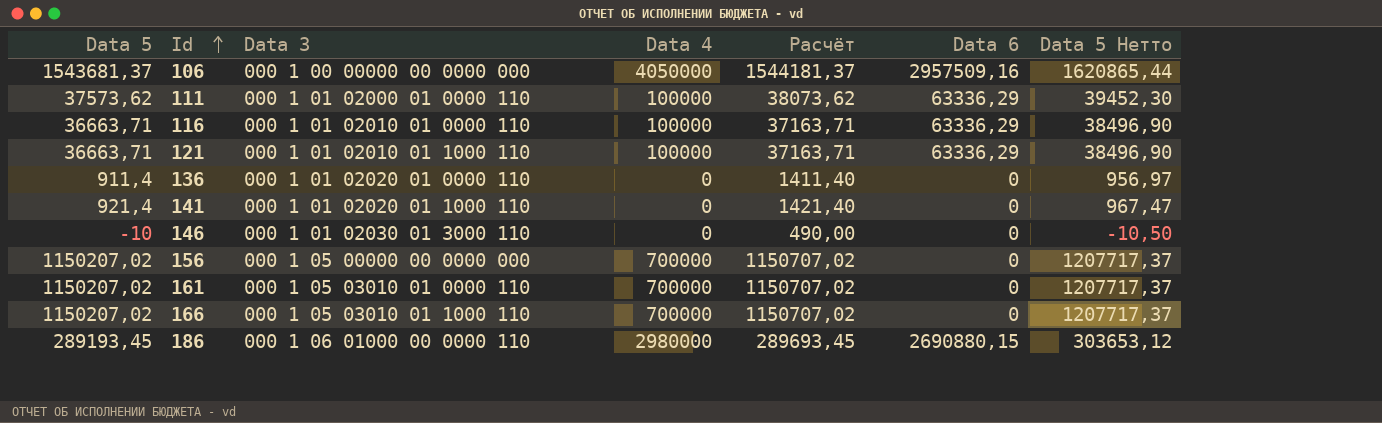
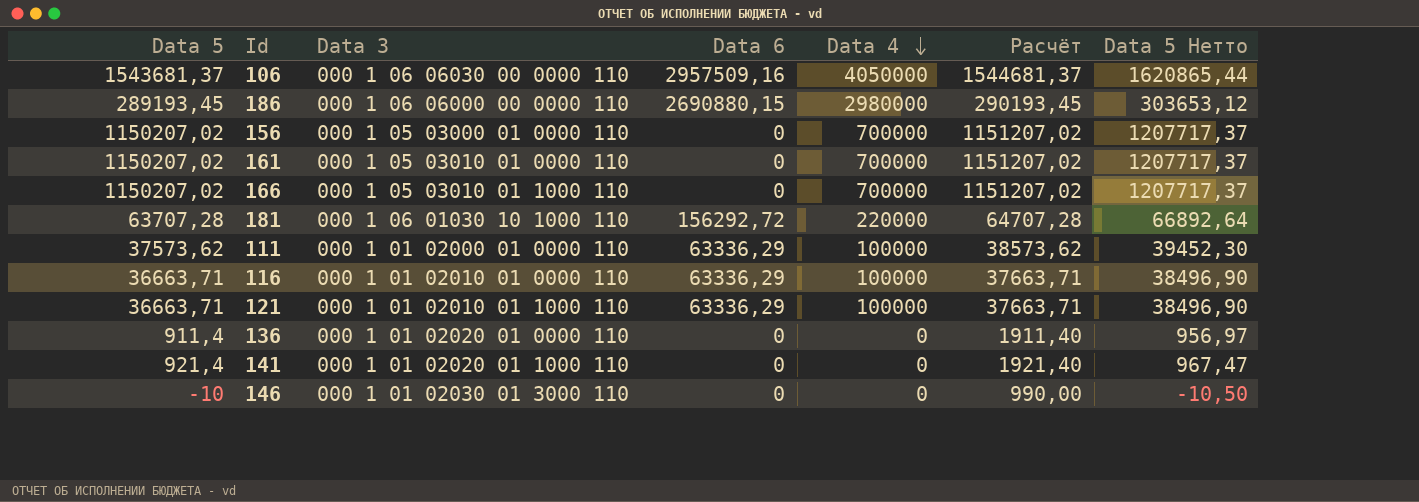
row order: Id ascending -> Data 4 descending
column Data 6 | position: 6 -> 4
column Расчёт | formula: [Data 5] + 500 -> [Data 5] + 1000
106 | Data 3: 000 1 00 00000 00 0000 000 -> 000 1 06 06030 00 0000 110
186 | Data 3: 000 1 06 01000 00 0000 110 -> 000 1 06 06000 00 0000 110
156 | Data 3: 000 1 05 00000 00 0000 000 -> 000 1 05 03000 01 0000 110
row 181: none -> 63707,28 | 000 1 06 01030 10 1000 110 | 156292,72 | 220000 | 64707,28 | 66892,64

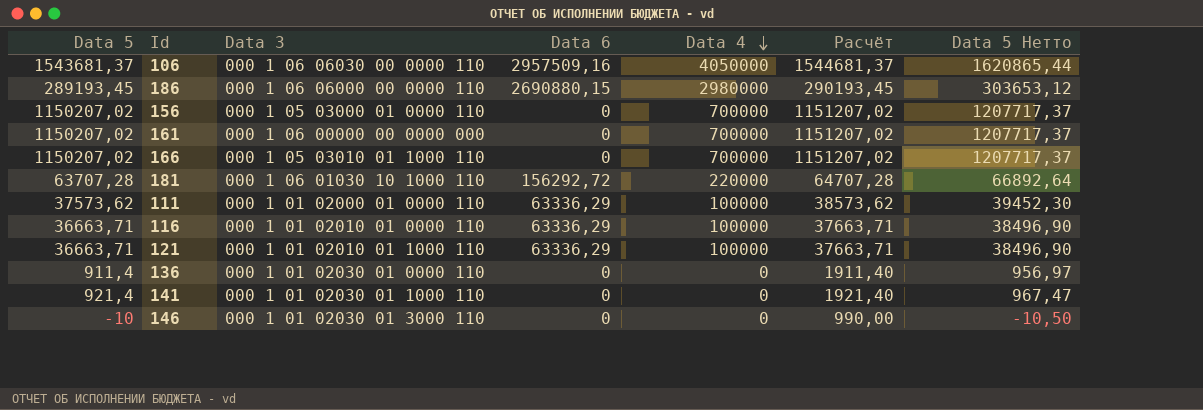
161 | Data 3: 000 1 05 03010 01 0000 110 -> 000 1 06 00000 00 0000 000
136 | Data 3: 000 1 01 02020 01 0000 110 -> 000 1 01 02030 01 0000 110
141 | Data 3: 000 1 01 02020 01 1000 110 -> 000 1 01 02030 01 1000 110

